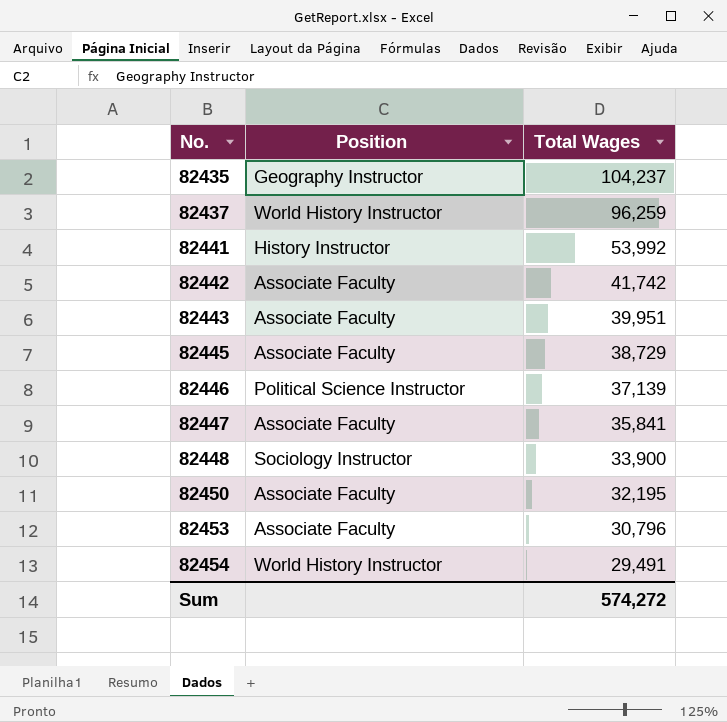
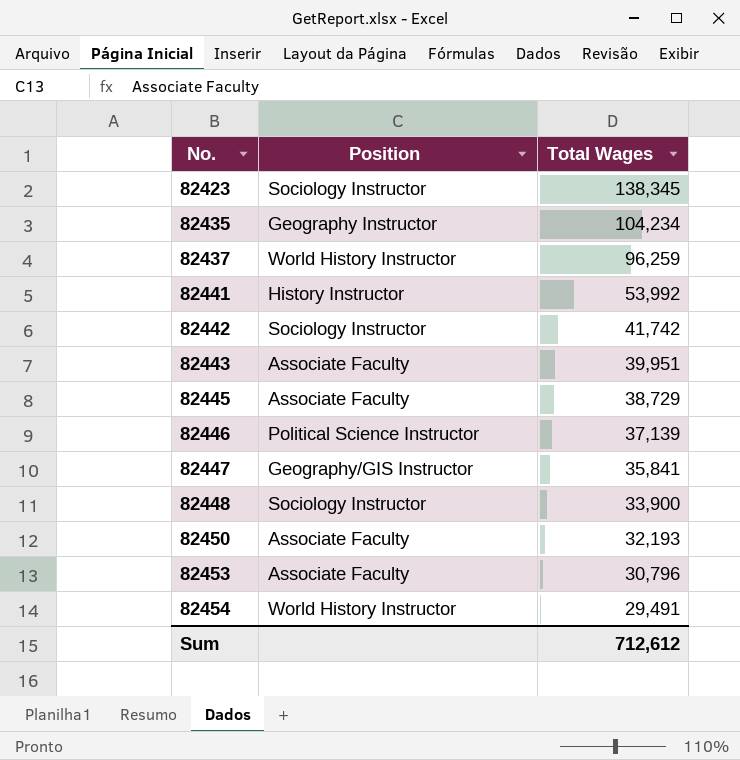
row 82423: none -> Sociology Instructor | 138,345
82435 | Total Wages: 104,237 -> 104,234
82442 | Position: Associate Faculty -> Sociology Instructor
82447 | Position: Associate Faculty -> Geography/GIS Instructor
82450 | Total Wages: 32,195 -> 32,193
Sum | Total Wages: 574,272 -> 712,612

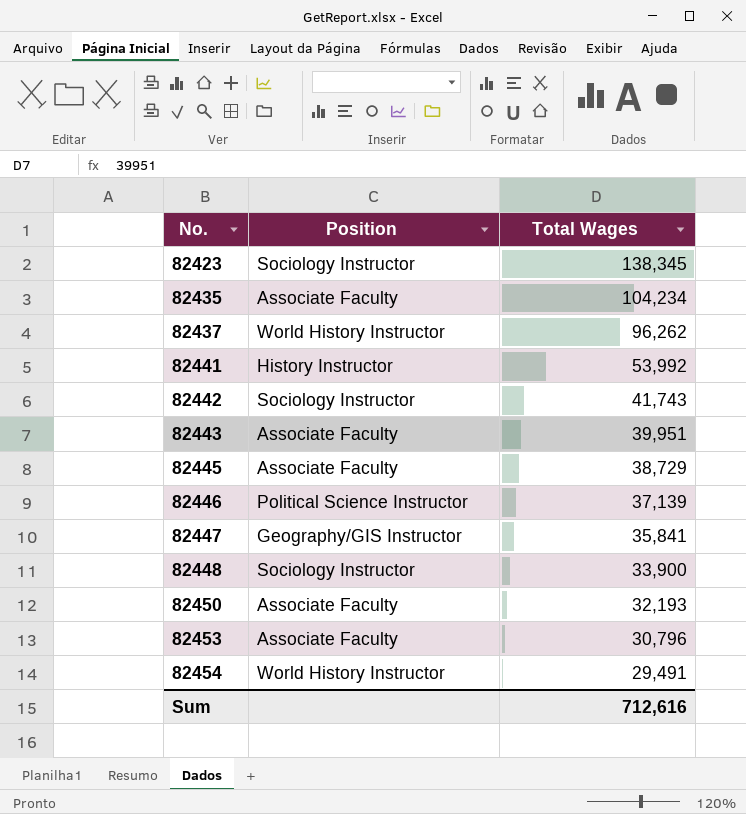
82435 | Position: Geography Instructor -> Associate Faculty
82437 | Total Wages: 96,259 -> 96,262
82442 | Total Wages: 41,742 -> 41,743
Sum | Total Wages: 712,612 -> 712,616

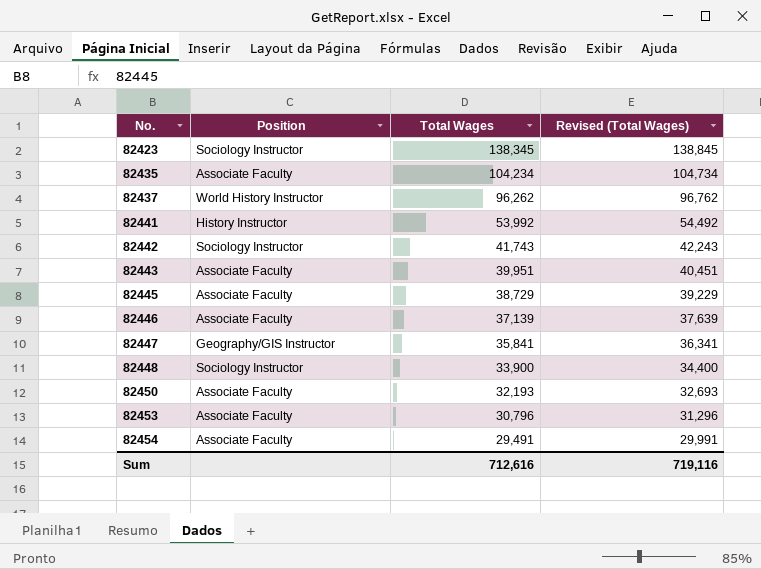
column Revised (Total Wages) | formula: none -> [Total Wages] + 500
82446 | Position: Political Science Instructor -> Associate Faculty
82454 | Position: World History Instructor -> Associate Faculty

